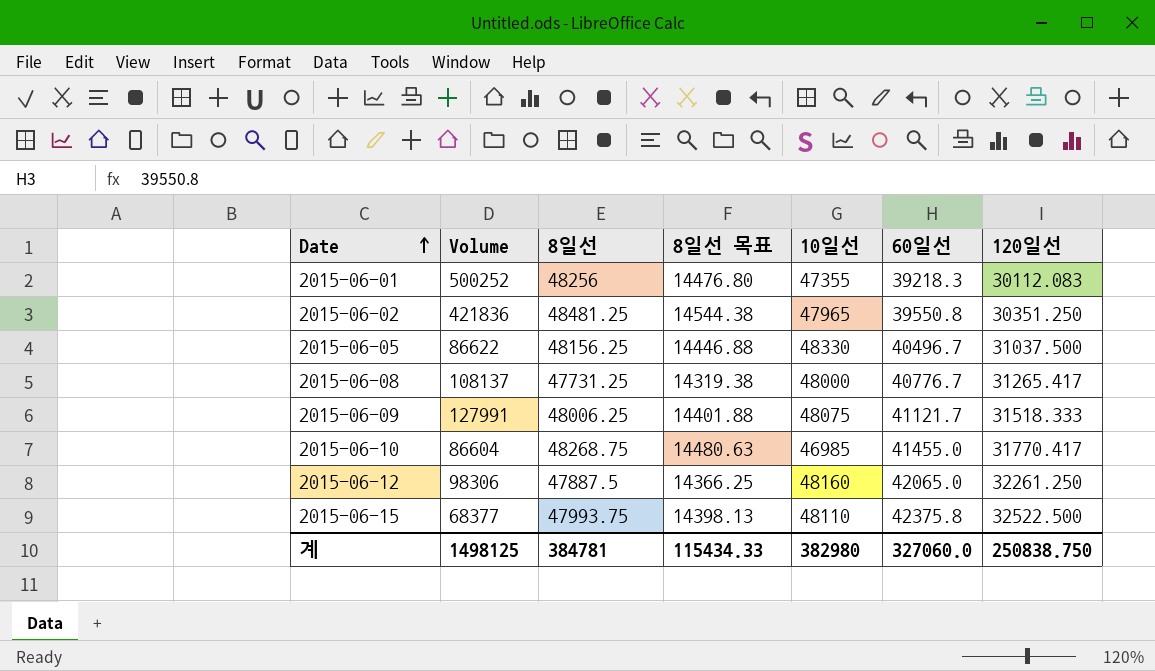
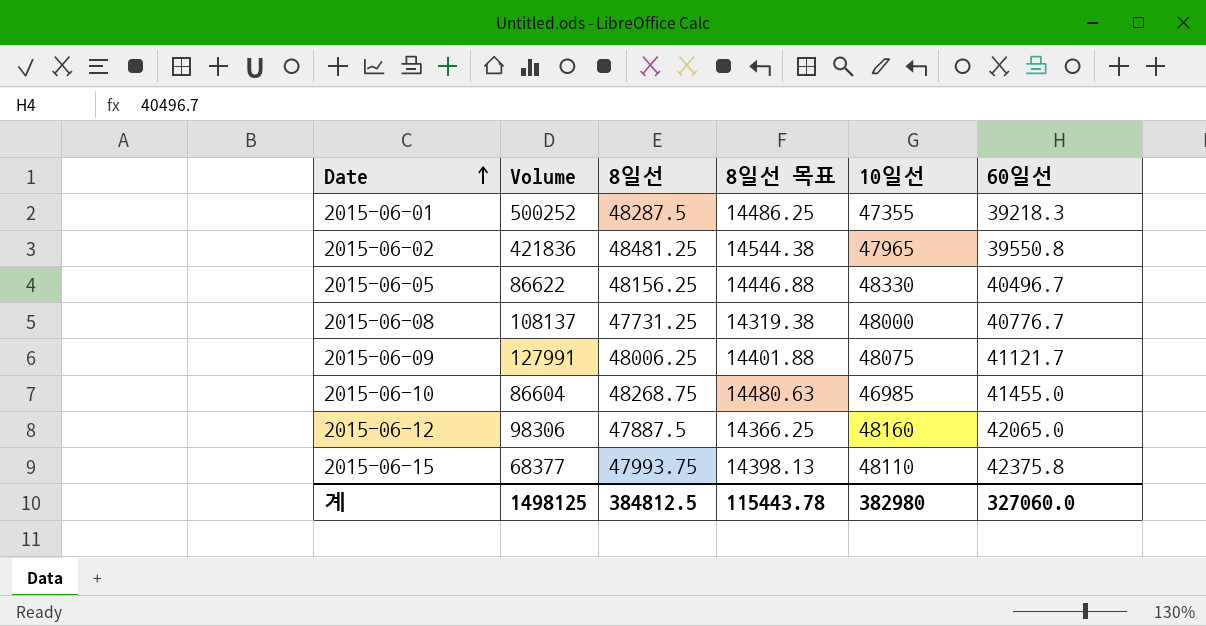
column 120일선 | position: 7 -> none
2015-06-01 | 8일선: 48256 -> 48287.5
2015-06-01 | 8일선 목표: 14476.80 -> 14486.25
계 | 8일선: 384781 -> 384812.5
계 | 8일선 목표: 115434.33 -> 115443.78

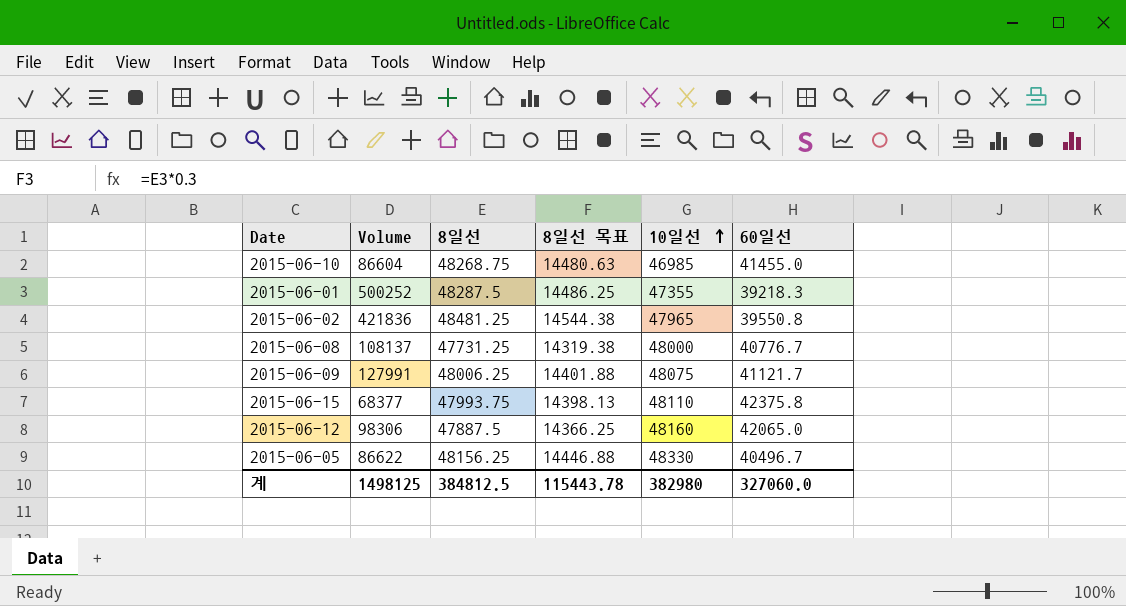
row order: Date ascending -> 10일선 ascending

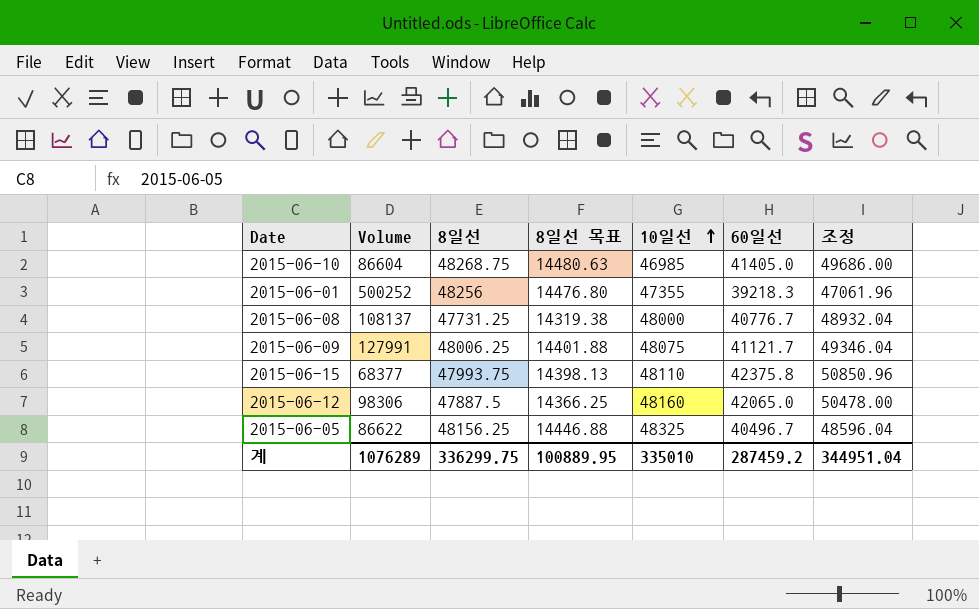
column 조정 | formula: none -> [60일선] * 1.2
row 2015-06-02: 421836 | 48481.25 | 14544.38 | 47965 | 39550.8 -> none
2015-06-10 | 60일선: 41455.0 -> 41405.0
2015-06-01 | 8일선: 48287.5 -> 48256
2015-06-01 | 8일선 목표: 14486.25 -> 14476.80
2015-06-05 | 10일선: 48330 -> 48325
계 | Volume: 1498125 -> 1076289
계 | 8일선: 384812.5 -> 336299.75
계 | 8일선 목표: 115443.78 -> 100889.95
계 | 10일선: 382980 -> 335010
계 | 60일선: 327060.0 -> 287459.2

